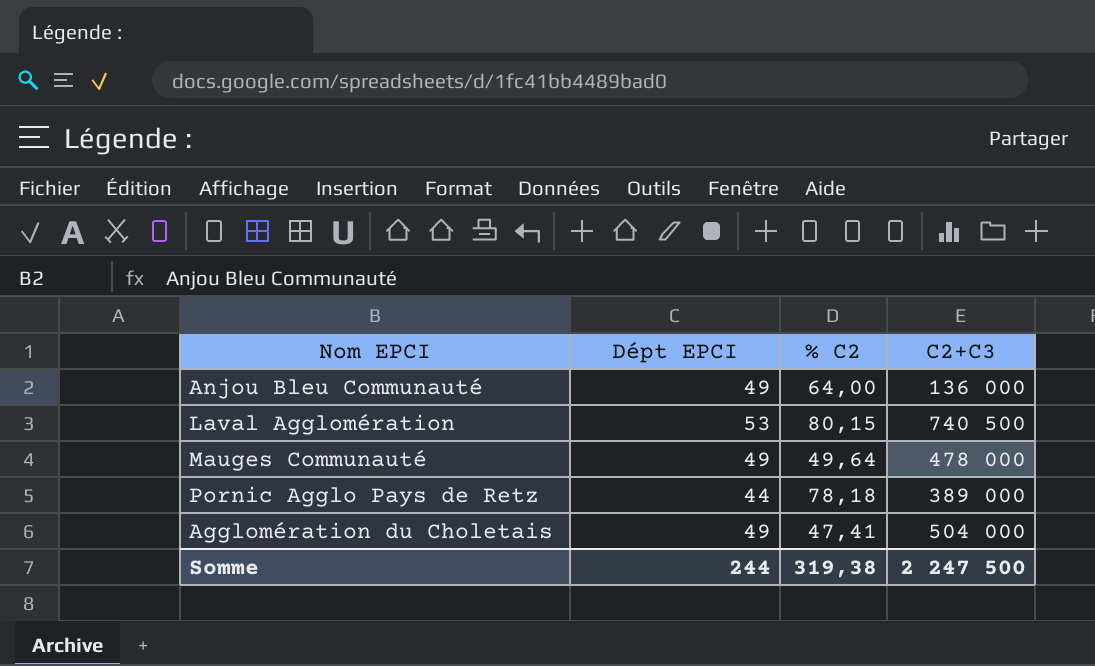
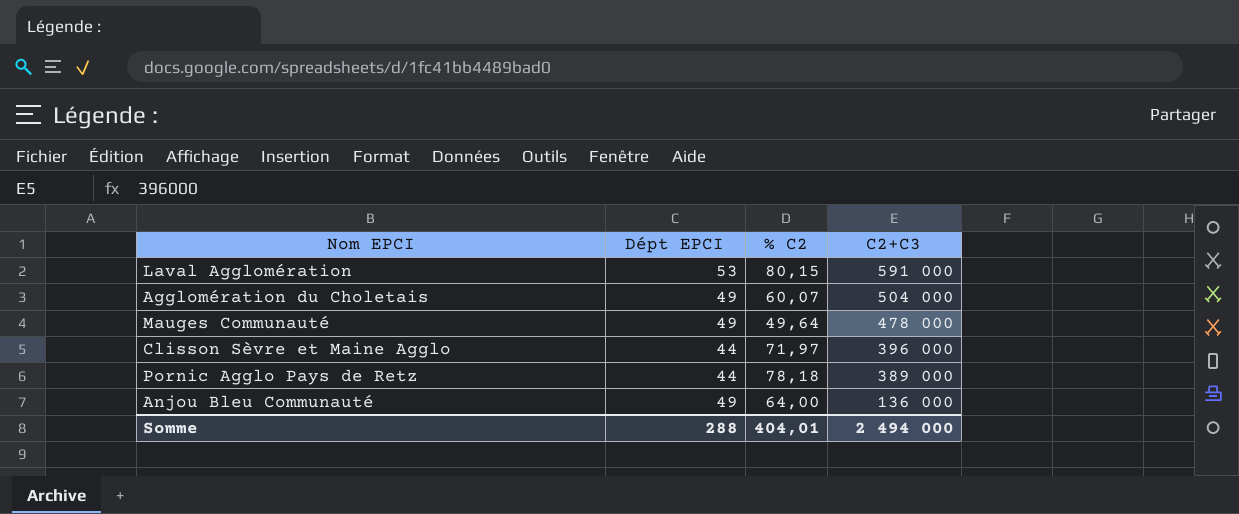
row order: none -> C2+C3 descending
Laval Agglomération | C2+C3: 740 500 -> 591 000
Agglomération du Choletais | % C2: 47,41 -> 60,07
row Clisson Sèvre et Maine Agglo: none -> 44 | 71,97 | 396 000
Somme | Dépt EPCI: 244 -> 288
Somme | % C2: 319,38 -> 404,01
Somme | C2+C3: 2 247 500 -> 2 494 000

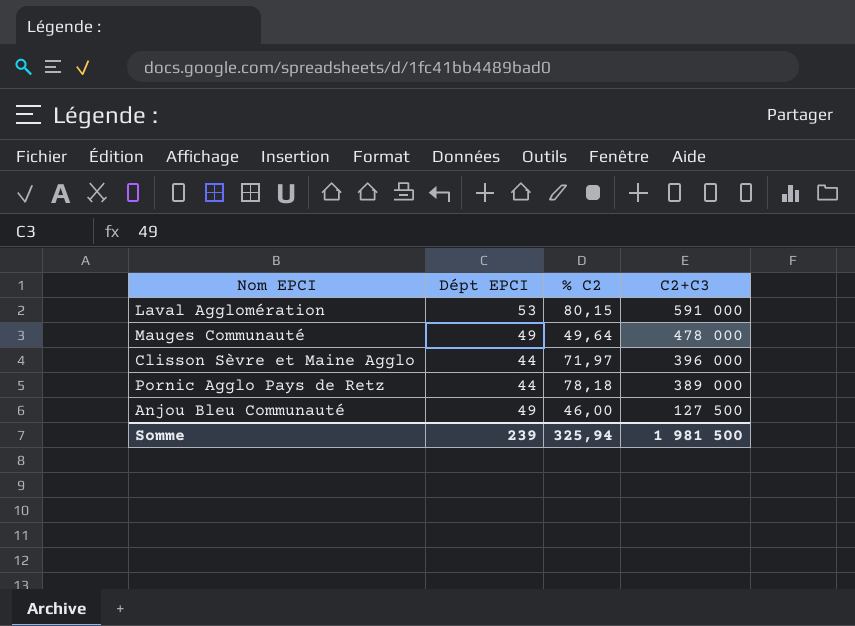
row Agglomération du Choletais: 49 | 60,07 | 504 000 -> none
Anjou Bleu Communauté | % C2: 64,00 -> 46,00
Anjou Bleu Communauté | C2+C3: 136 000 -> 127 500
Somme | Dépt EPCI: 288 -> 239
Somme | % C2: 404,01 -> 325,94
Somme | C2+C3: 2 494 000 -> 1 981 500

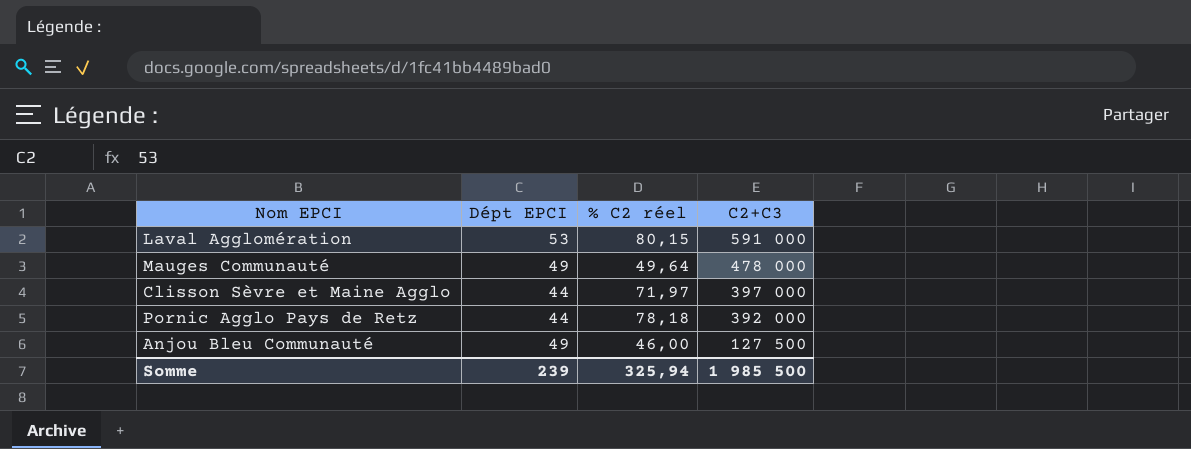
column name: % C2 -> % C2 réel
Clisson Sèvre et Maine Agglo | C2+C3: 396 000 -> 397 000
Pornic Agglo Pays de Retz | C2+C3: 389 000 -> 392 000
Somme | C2+C3: 1 981 500 -> 1 985 500

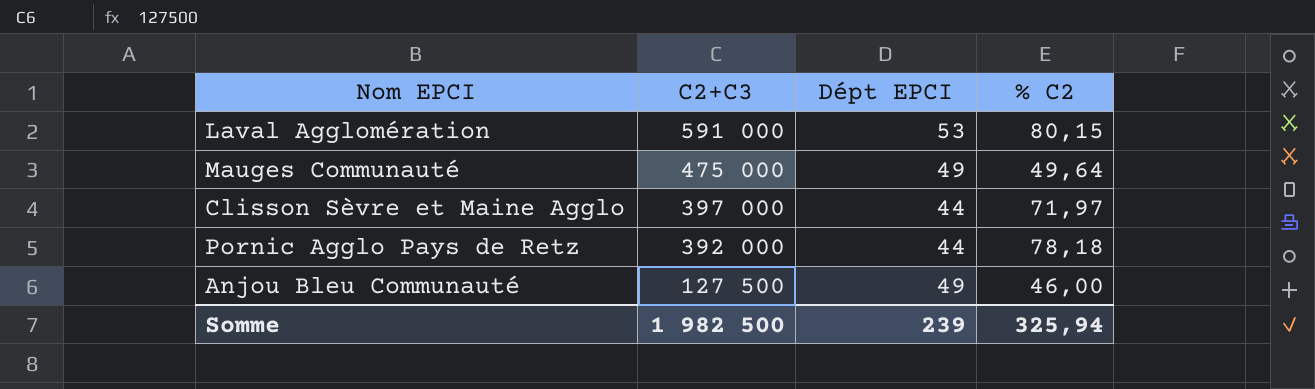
column C2+C3 | position: 4 -> 2
column name: % C2 réel -> % C2
Mauges Communauté | C2+C3: 478 000 -> 475 000
Somme | C2+C3: 1 985 500 -> 1 982 500

